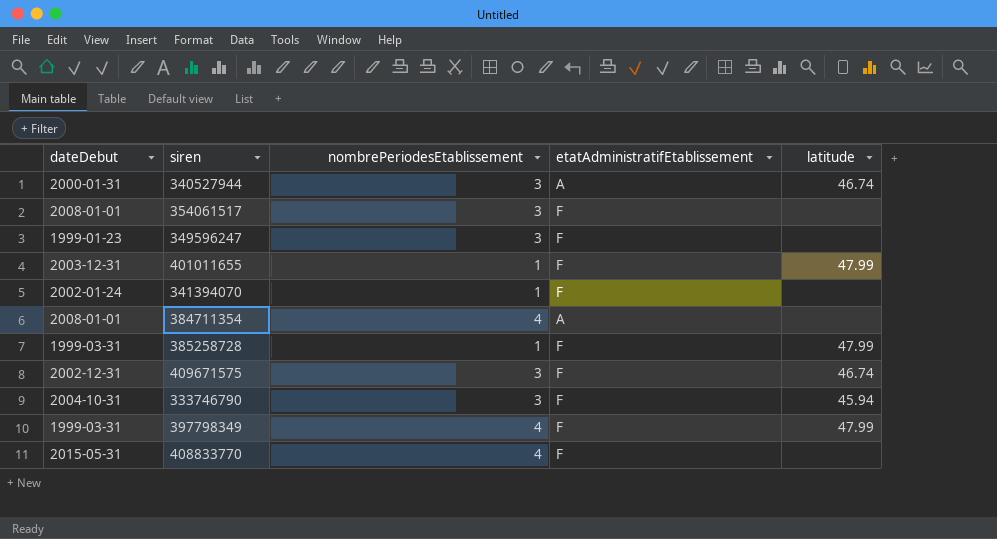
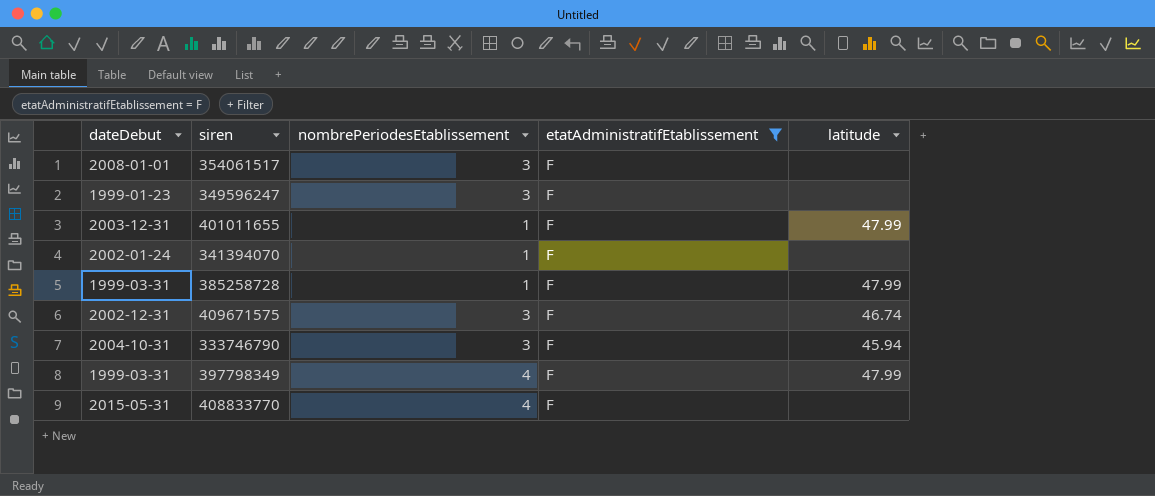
filter: none -> etatAdministratifEtablissement = F

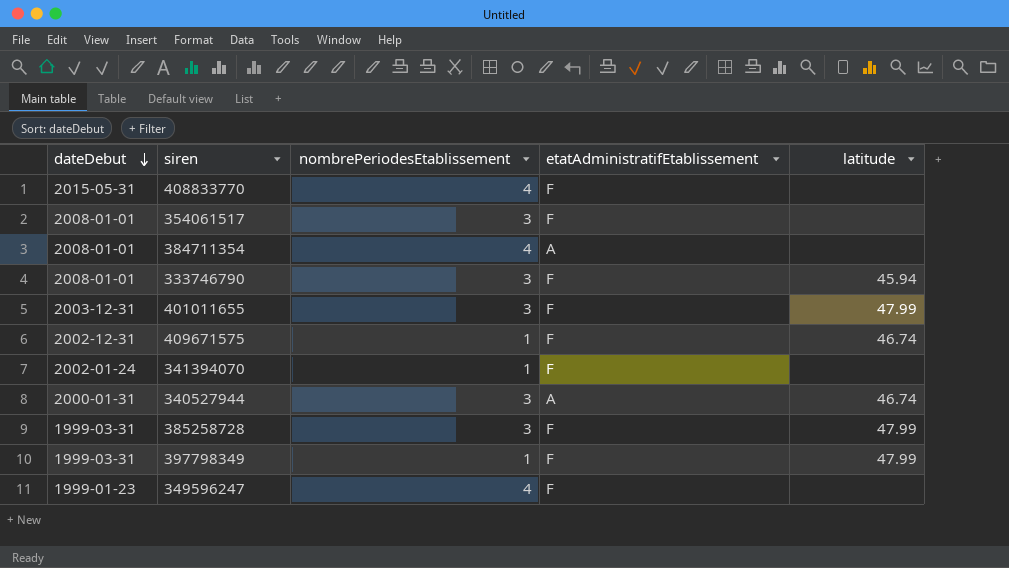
filter: etatAdministratifEtablissement = F -> none
row order: none -> dateDebut descending
333746790 | dateDebut: 2004-10-31 -> 2008-01-01
401011655 | nombrePeriodesEtablissement: 1 -> 3
409671575 | nombrePeriodesEtablissement: 3 -> 1
385258728 | nombrePeriodesEtablissement: 1 -> 3
397798349 | nombrePeriodesEtablissement: 4 -> 1
349596247 | nombrePeriodesEtablissement: 3 -> 4

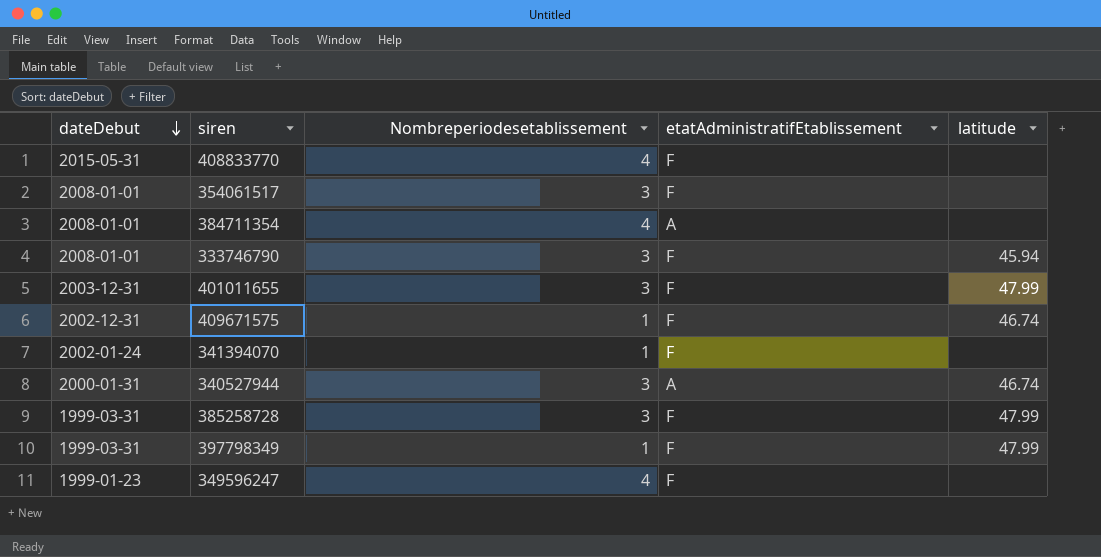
column name: nombrePeriodesEtablissement -> Nombreperiodesetablissement

